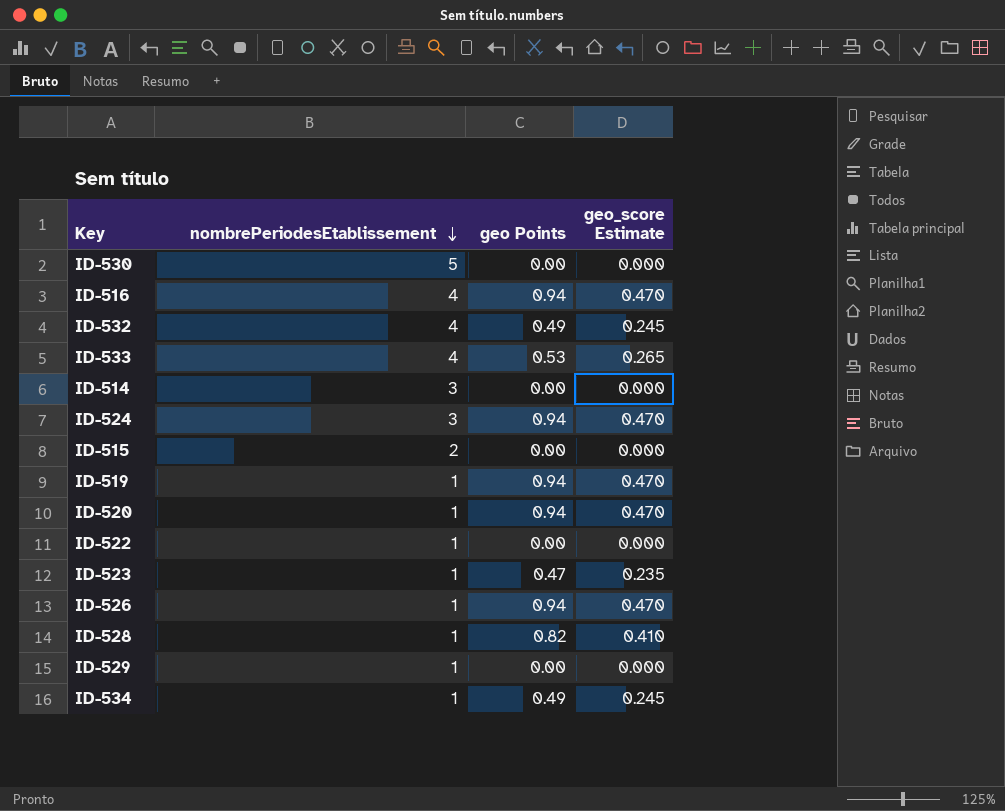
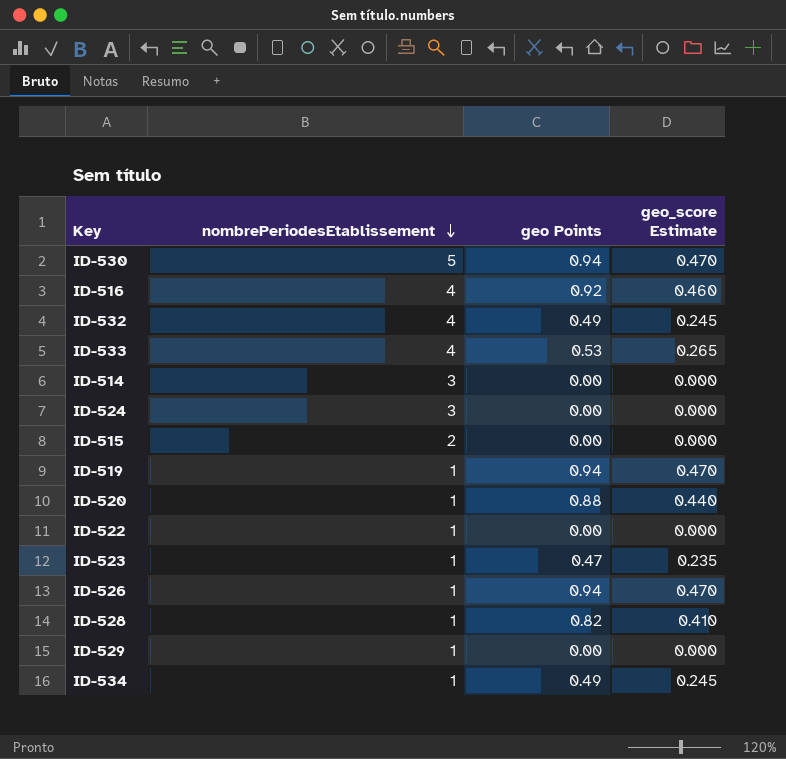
ID-530 | geo Points: 0.00 -> 0.94
ID-530 | geo_score Estimate: 0.000 -> 0.470
ID-516 | geo Points: 0.94 -> 0.92
ID-516 | geo_score Estimate: 0.470 -> 0.460
ID-524 | geo Points: 0.94 -> 0.00
ID-524 | geo_score Estimate: 0.470 -> 0.000
ID-520 | geo Points: 0.94 -> 0.88
ID-520 | geo_score Estimate: 0.470 -> 0.440

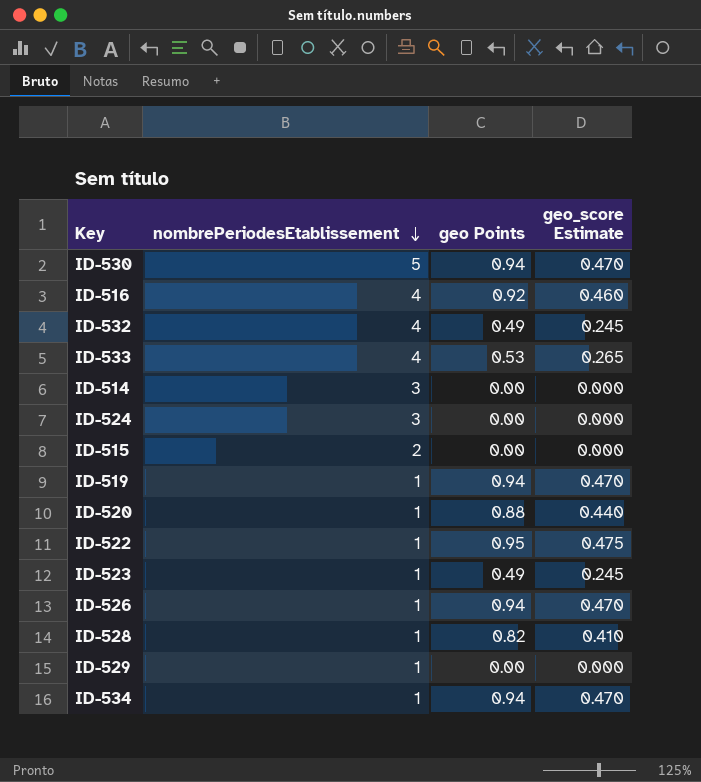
ID-522 | geo Points: 0.00 -> 0.95
ID-522 | geo_score Estimate: 0.000 -> 0.475
ID-523 | geo Points: 0.47 -> 0.49
ID-523 | geo_score Estimate: 0.235 -> 0.245
ID-534 | geo Points: 0.49 -> 0.94
ID-534 | geo_score Estimate: 0.245 -> 0.470

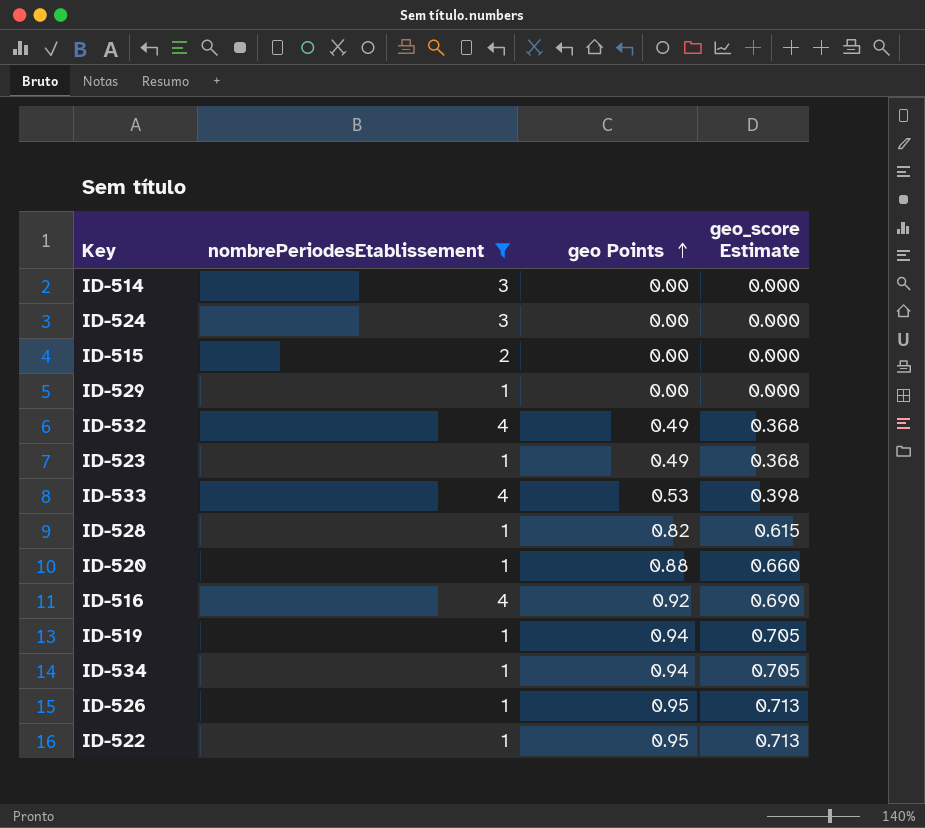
filter: none -> nombrePeriodesEtablissement != 5
row order: nombrePeriodesEtablissement descending -> geo Points ascending
column geo_score Estimate | formula: [geo Points] * 0.5 -> [geo Points] * 0.75
ID-526 | geo Points: 0.94 -> 0.95

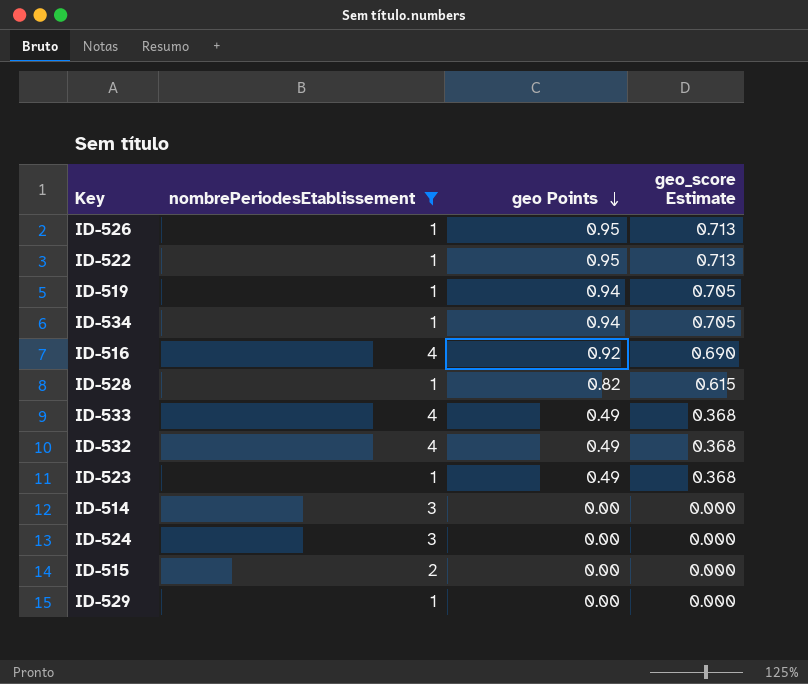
row order: geo Points ascending -> geo Points descending
row ID-520: 1 | 0.88 | 0.660 -> none
ID-533 | geo Points: 0.53 -> 0.49
ID-533 | geo_score Estimate: 0.398 -> 0.368

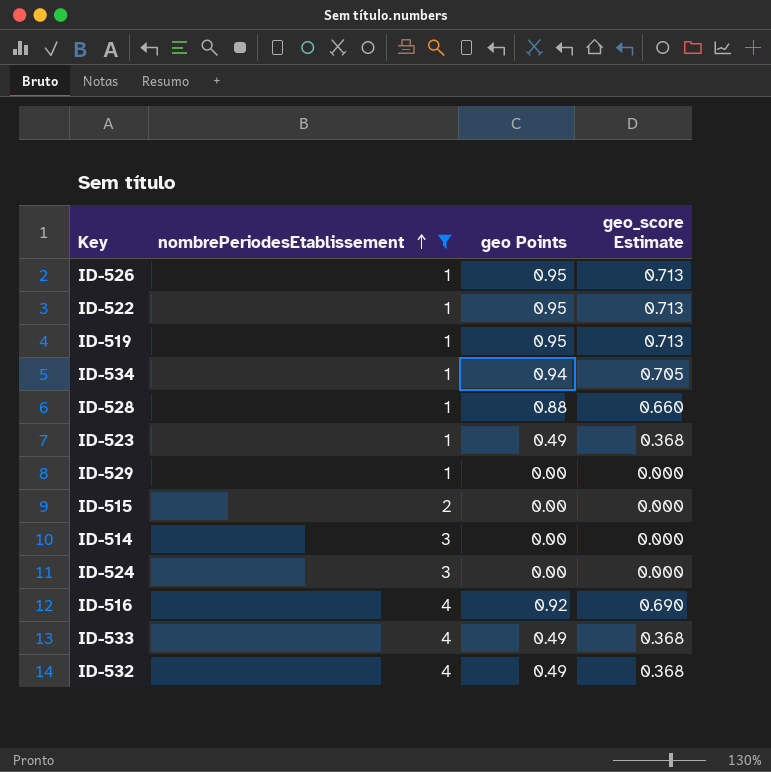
row order: geo Points descending -> nombrePeriodesEtablissement ascending
ID-519 | geo Points: 0.94 -> 0.95
ID-519 | geo_score Estimate: 0.705 -> 0.713
ID-528 | geo Points: 0.82 -> 0.88
ID-528 | geo_score Estimate: 0.615 -> 0.660

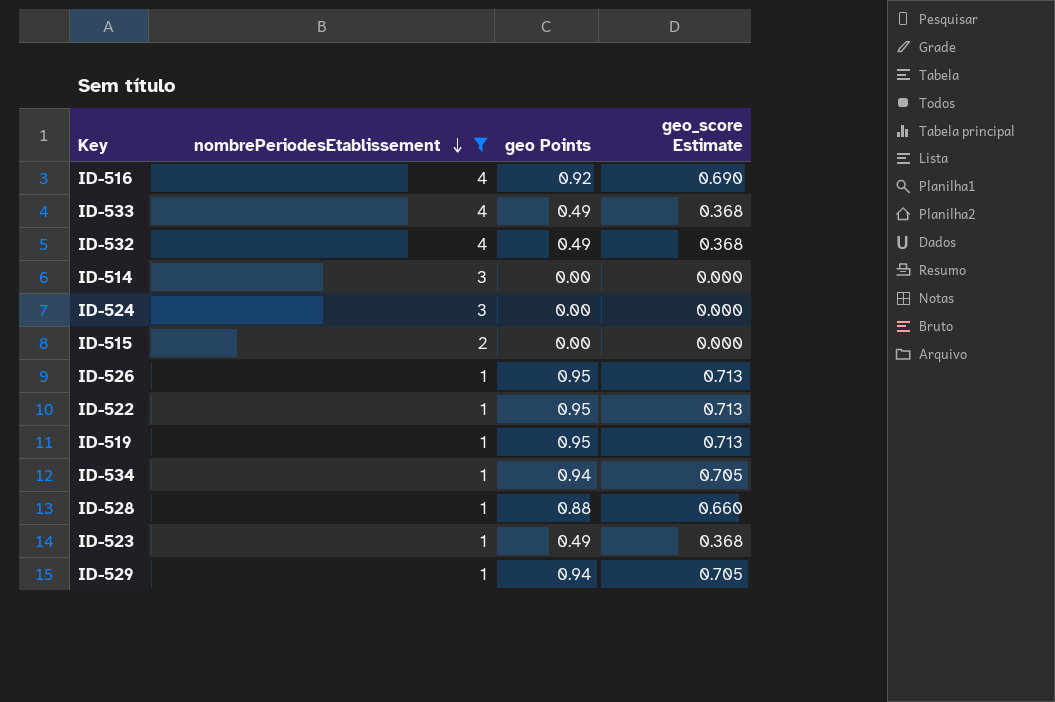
row order: nombrePeriodesEtablissement ascending -> nombrePeriodesEtablissement descending
ID-529 | geo Points: 0.00 -> 0.94
ID-529 | geo_score Estimate: 0.000 -> 0.705

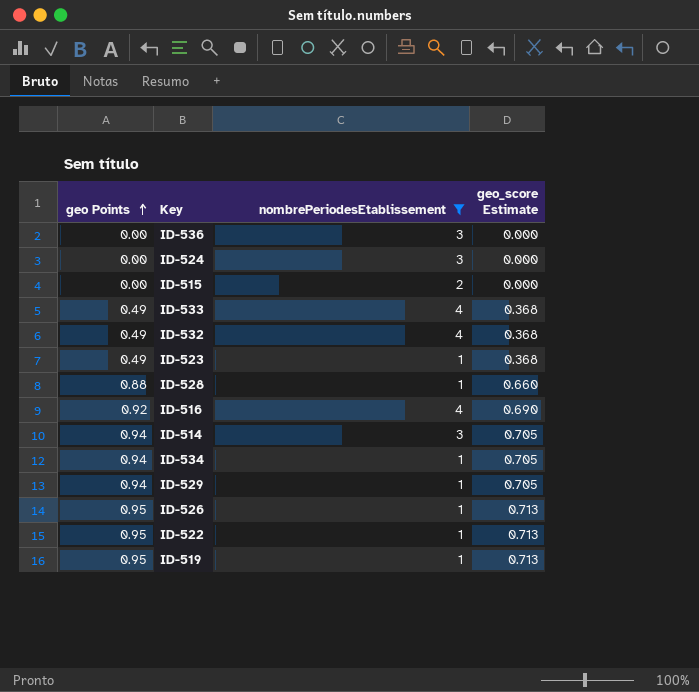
row order: nombrePeriodesEtablissement descending -> geo Points ascending
column geo Points | position: 3 -> 1
row ID-536: none -> 0.00 | 3 | 0.000
ID-514 | geo Points: 0.00 -> 0.94
ID-514 | geo_score Estimate: 0.000 -> 0.705

